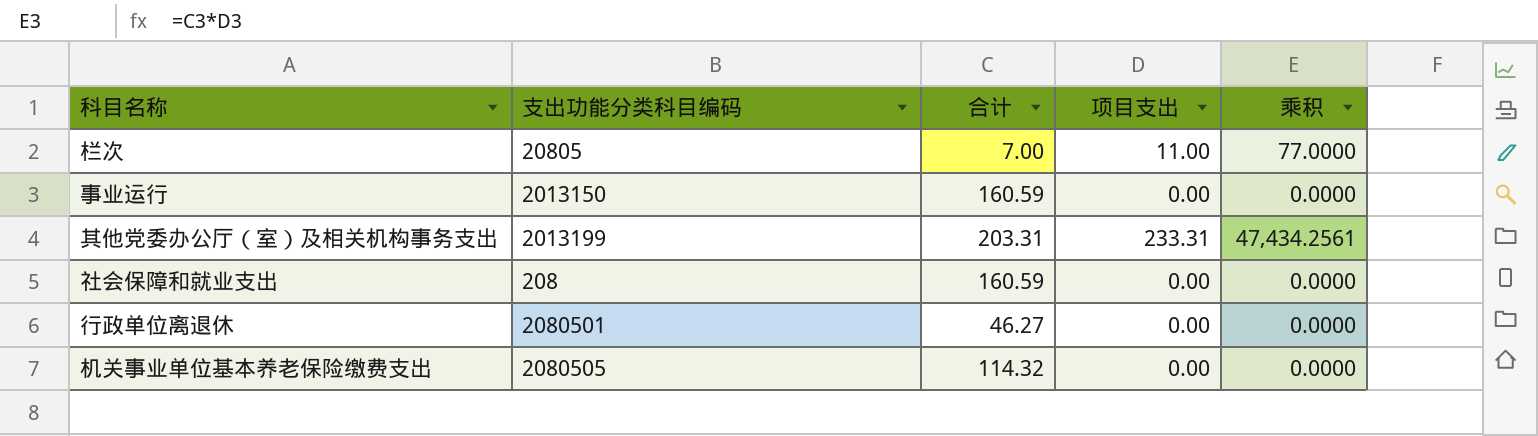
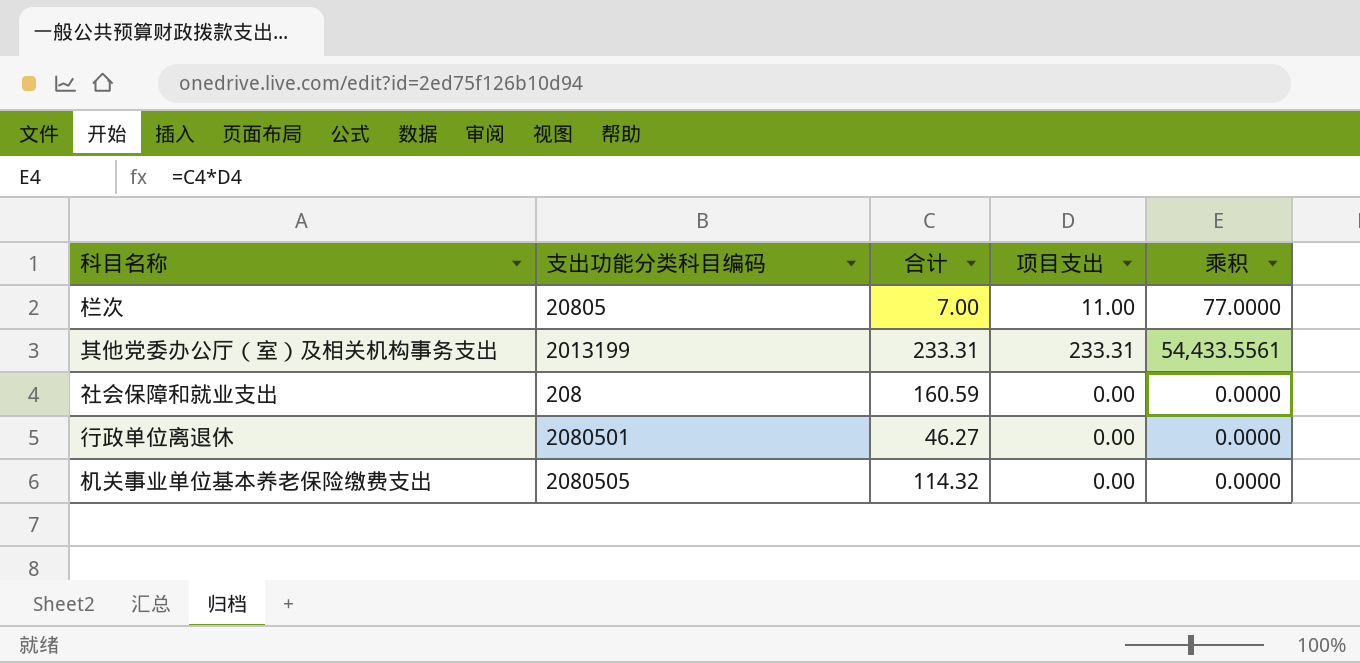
row 事业运行: 2013150 | 160.59 | 0.00 | 0.0000 -> none
其他党委办公厅（室）及相关机构事务支出 | 合计: 203.31 -> 233.31
其他党委办公厅（室）及相关机构事务支出 | 乘积: 47,434.2561 -> 54,433.5561

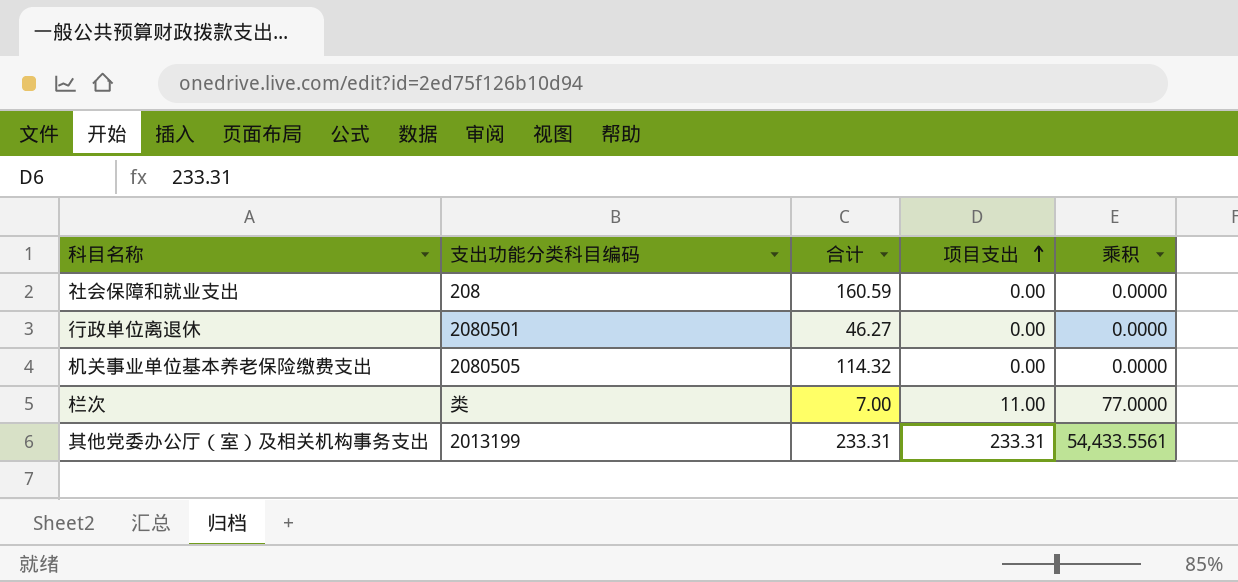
row order: none -> 项目支出 ascending
栏次 | 支出功能分类科目编码: 20805 -> 类

